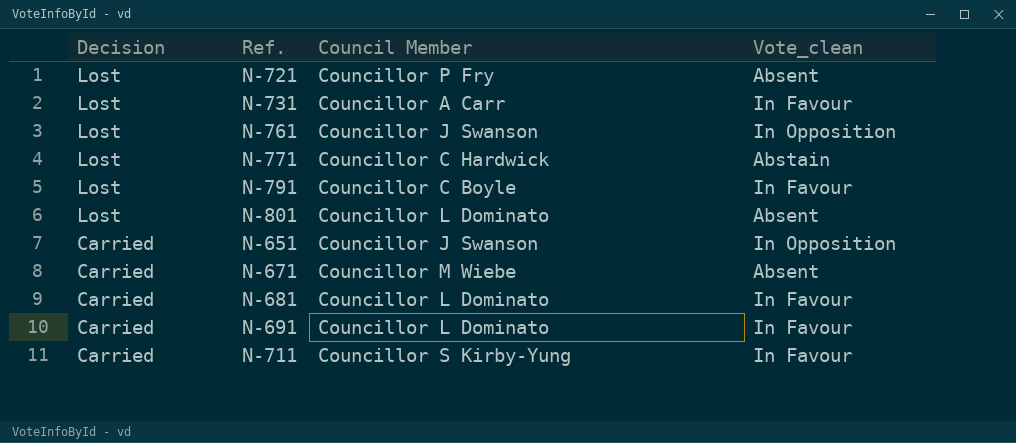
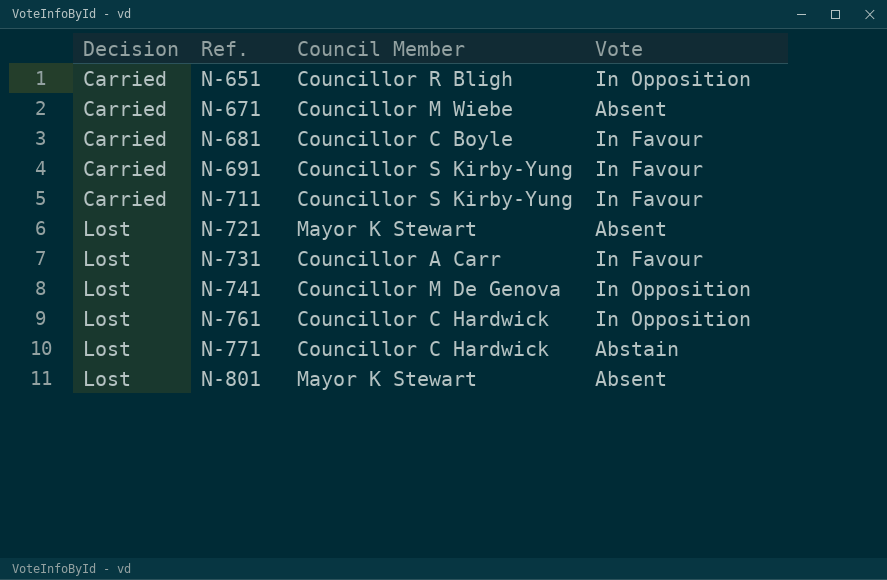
row order: Decision descending -> Decision ascending
column name: Vote_clean -> Vote
row N-791: Lost | Councillor C Boyle | In Favour -> none
N-651 | Council Member: Councillor J Swanson -> Councillor R Bligh
N-681 | Council Member: Councillor L Dominato -> Councillor C Boyle
N-691 | Council Member: Councillor L Dominato -> Councillor S Kirby-Yung
N-721 | Council Member: Councillor P Fry -> Mayor K Stewart
row N-741: none -> Lost | Councillor M De Genova | In Opposition
N-761 | Council Member: Councillor J Swanson -> Councillor C Hardwick
N-801 | Council Member: Councillor L Dominato -> Mayor K Stewart

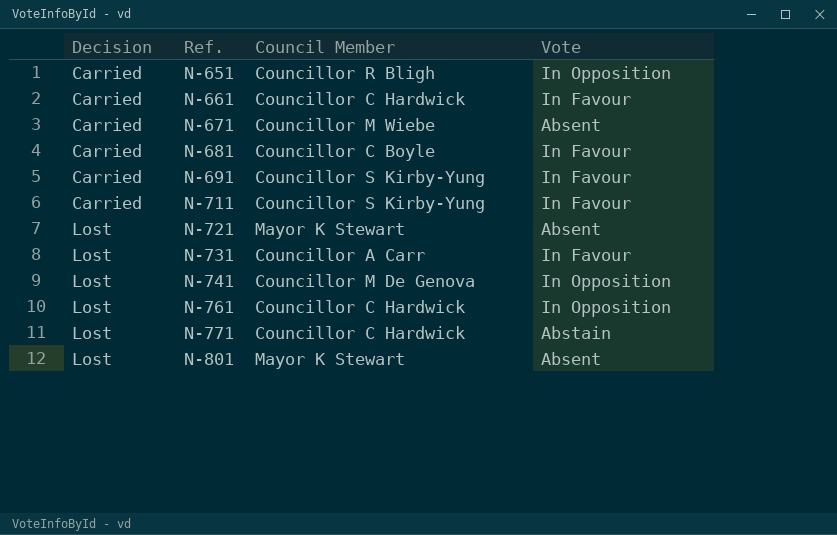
row N-661: none -> Carried | Councillor C Hardwick | In Favour

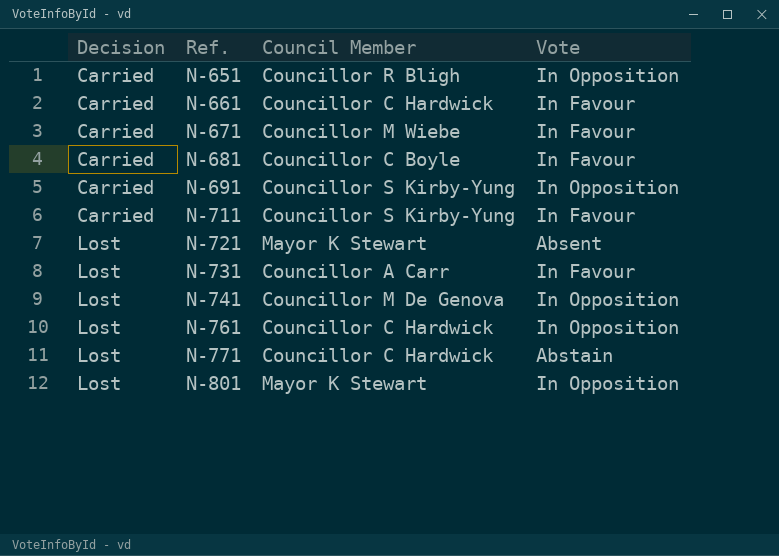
N-671 | Vote: Absent -> In Favour
N-691 | Vote: In Favour -> In Opposition
N-801 | Vote: Absent -> In Opposition

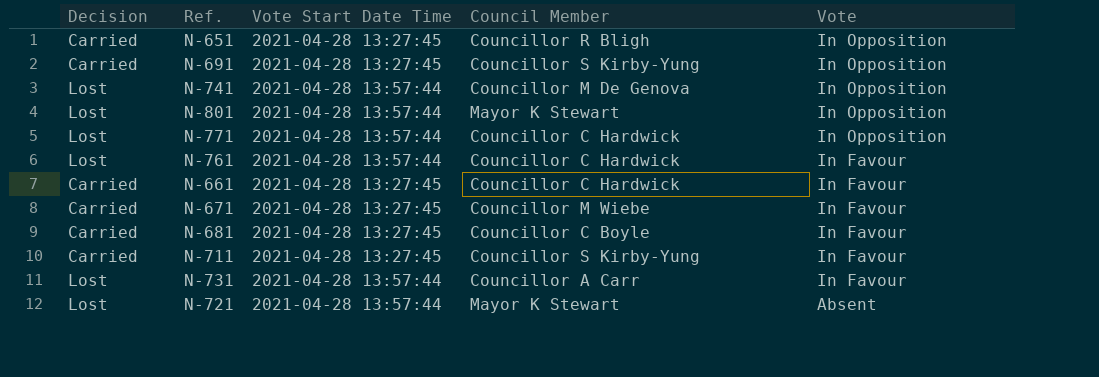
row order: Decision ascending -> Vote descending
column Vote Start Date Time | position: none -> 3
N-771 | Vote: Abstain -> In Opposition
N-761 | Vote: In Opposition -> In Favour

